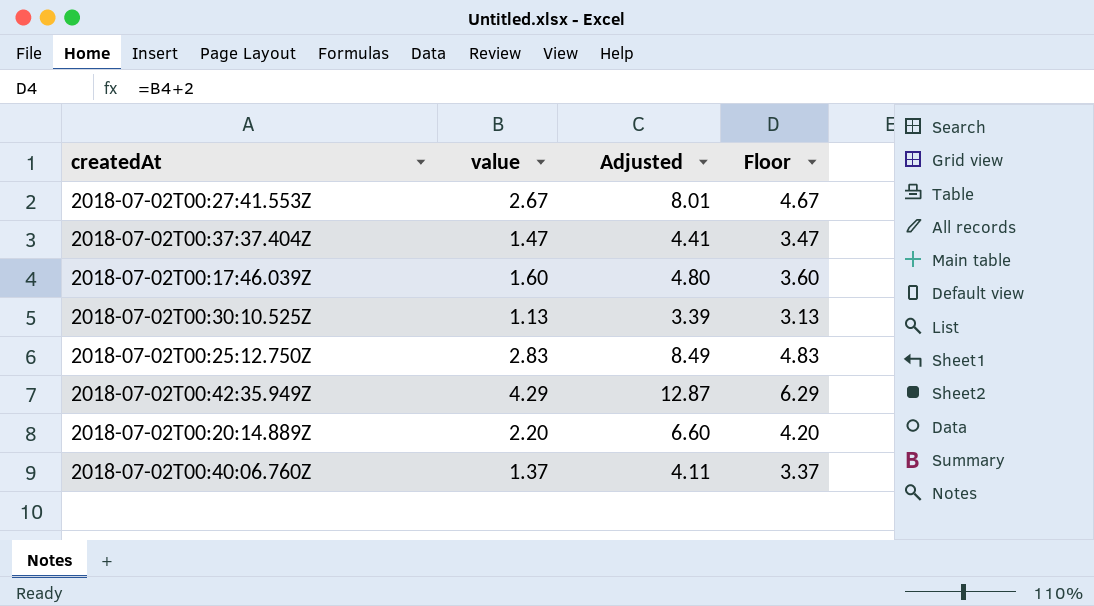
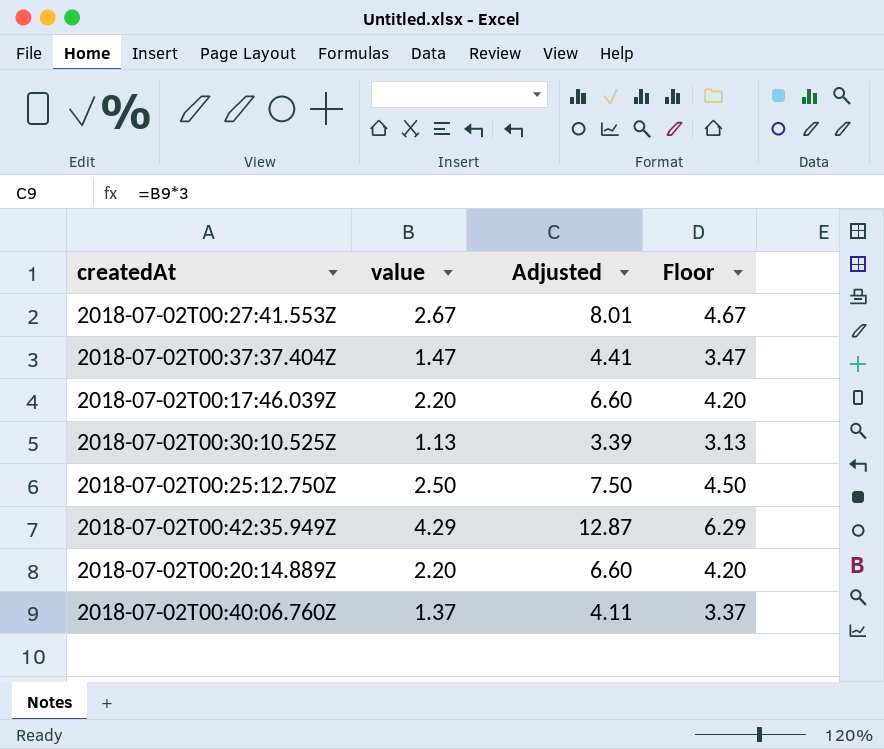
2018-07-02T00:17:46.039Z | value: 1.60 -> 2.20
2018-07-02T00:17:46.039Z | Adjusted: 4.80 -> 6.60
2018-07-02T00:17:46.039Z | Floor: 3.60 -> 4.20
2018-07-02T00:25:12.750Z | value: 2.83 -> 2.50
2018-07-02T00:25:12.750Z | Adjusted: 8.49 -> 7.50
2018-07-02T00:25:12.750Z | Floor: 4.83 -> 4.50

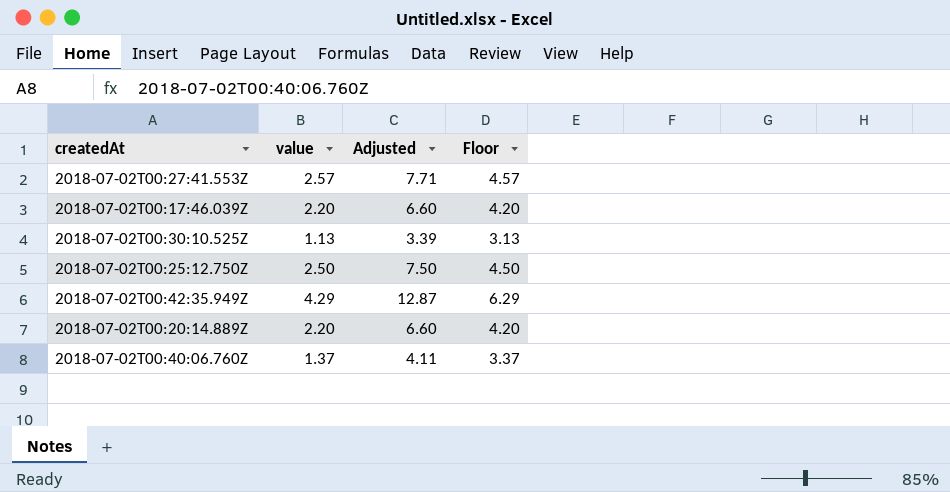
row 2018-07-02T00:37:37.404Z: 1.47 | 4.41 | 3.47 -> none
2018-07-02T00:27:41.553Z | value: 2.67 -> 2.57
2018-07-02T00:27:41.553Z | Adjusted: 8.01 -> 7.71
2018-07-02T00:27:41.553Z | Floor: 4.67 -> 4.57

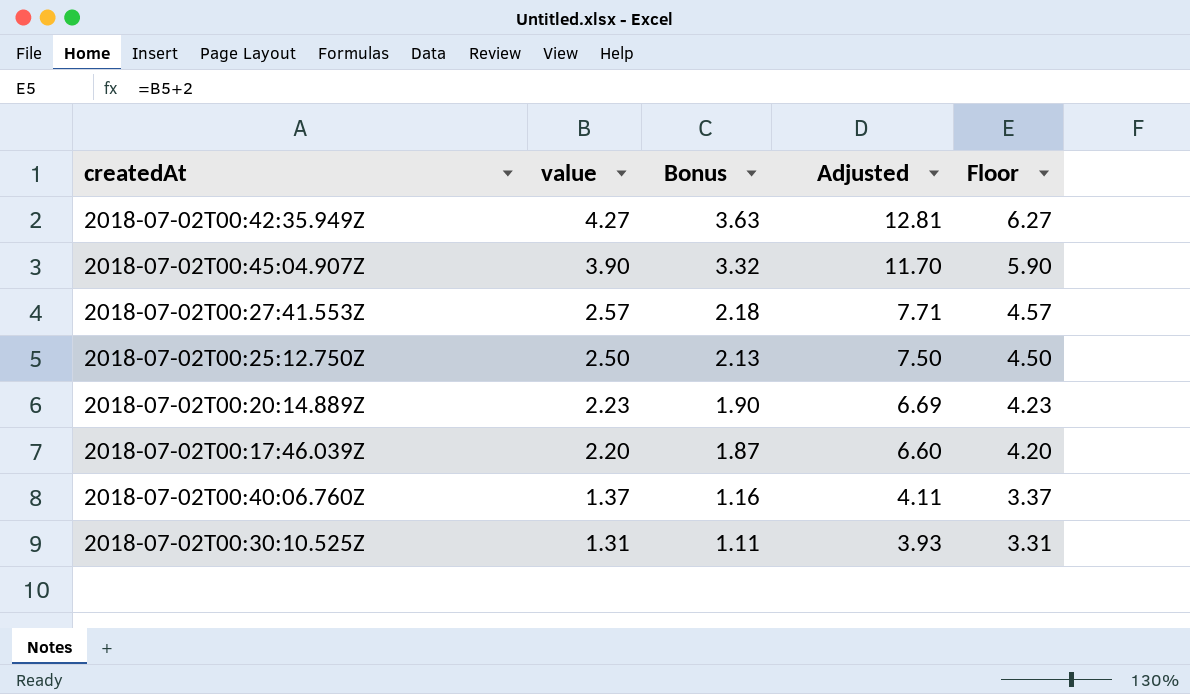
row order: none -> value descending
column Bonus | formula: none -> [value] * 0.85
2018-07-02T00:42:35.949Z | value: 4.29 -> 4.27
2018-07-02T00:42:35.949Z | Adjusted: 12.87 -> 12.81
2018-07-02T00:42:35.949Z | Floor: 6.29 -> 6.27
row 2018-07-02T00:45:04.907Z: none -> 3.90 | 3.32 | 11.70 | 5.90
2018-07-02T00:20:14.889Z | value: 2.20 -> 2.23
2018-07-02T00:20:14.889Z | Adjusted: 6.60 -> 6.69
2018-07-02T00:20:14.889Z | Floor: 4.20 -> 4.23
2018-07-02T00:30:10.525Z | value: 1.13 -> 1.31
2018-07-02T00:30:10.525Z | Adjusted: 3.39 -> 3.93
2018-07-02T00:30:10.525Z | Floor: 3.13 -> 3.31

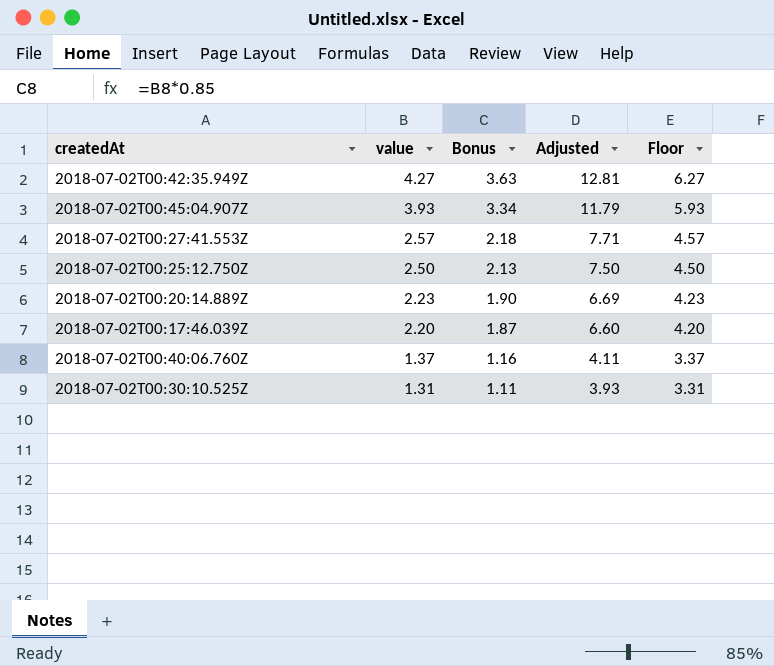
2018-07-02T00:45:04.907Z | value: 3.90 -> 3.93
2018-07-02T00:45:04.907Z | Bonus: 3.32 -> 3.34
2018-07-02T00:45:04.907Z | Adjusted: 11.70 -> 11.79
2018-07-02T00:45:04.907Z | Floor: 5.90 -> 5.93

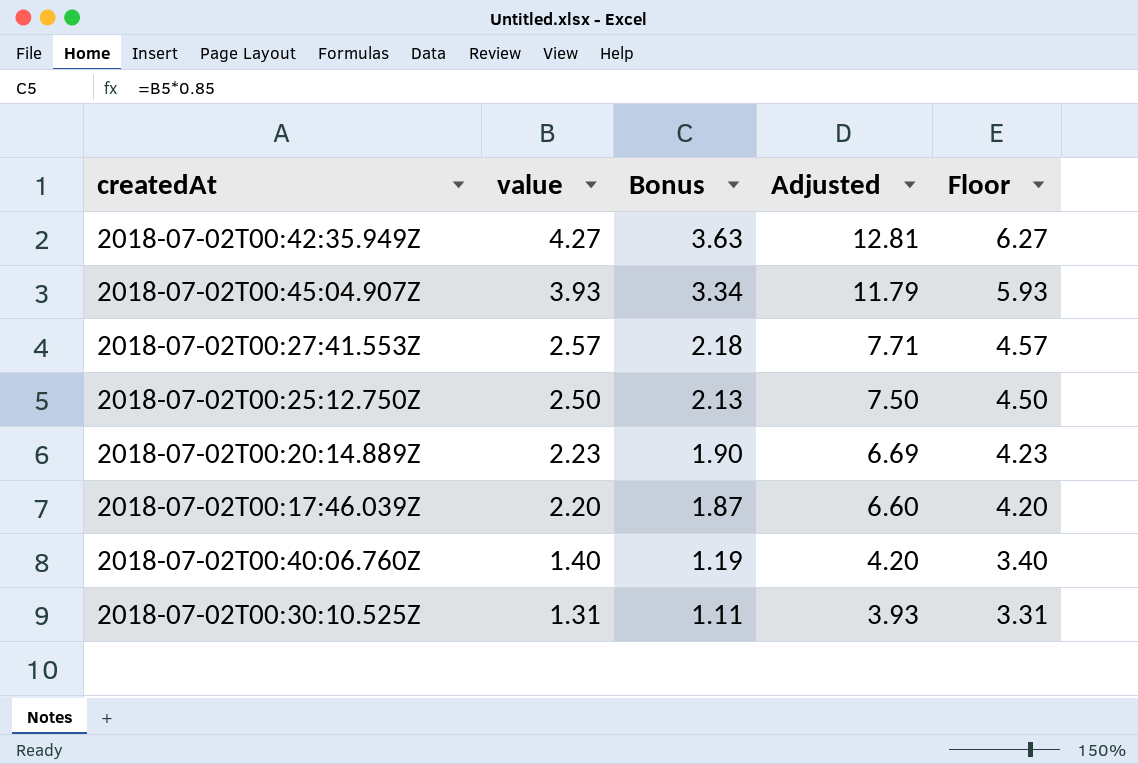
2018-07-02T00:40:06.760Z | value: 1.37 -> 1.40
2018-07-02T00:40:06.760Z | Bonus: 1.16 -> 1.19
2018-07-02T00:40:06.760Z | Adjusted: 4.11 -> 4.20
2018-07-02T00:40:06.760Z | Floor: 3.37 -> 3.40

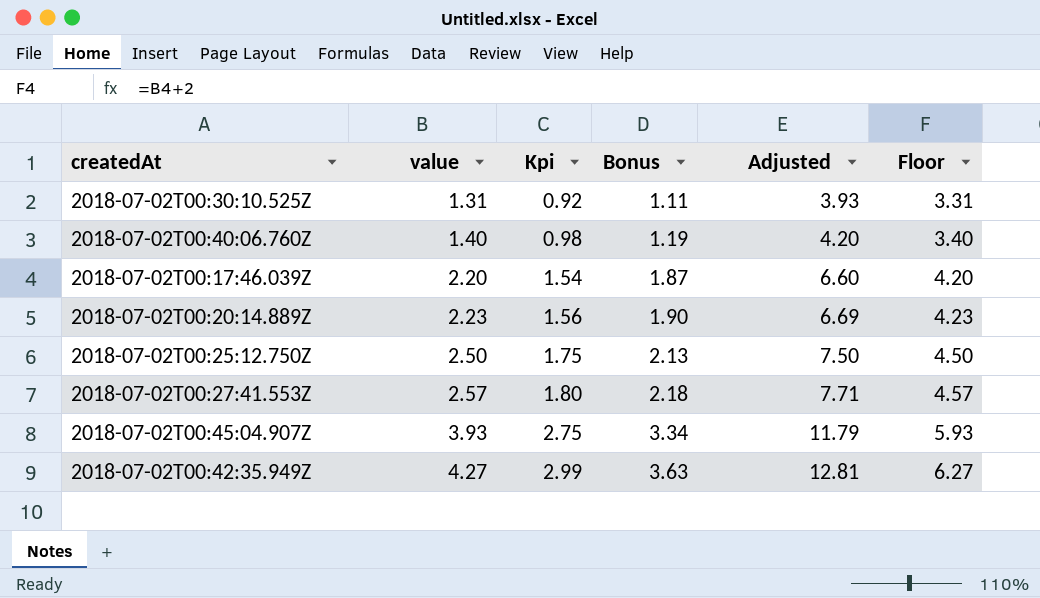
row order: value descending -> value ascending
column Kpi | formula: none -> [value] * 0.7

